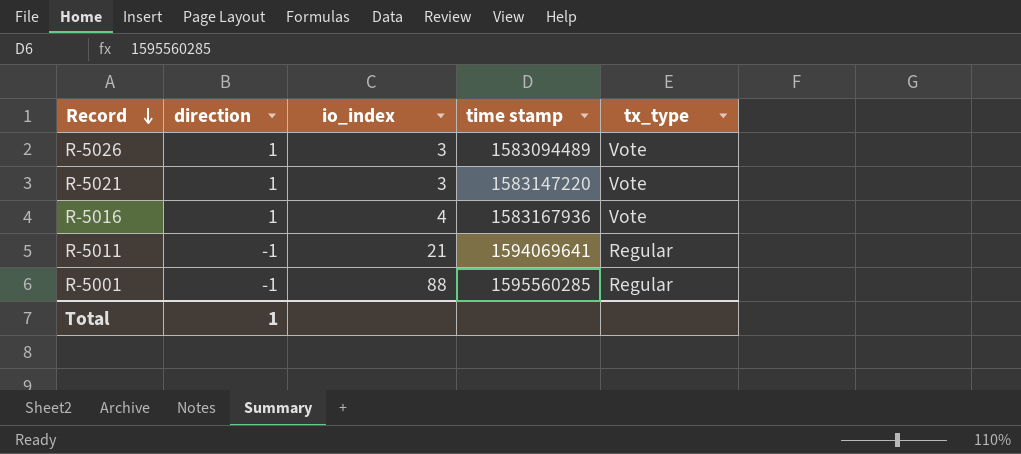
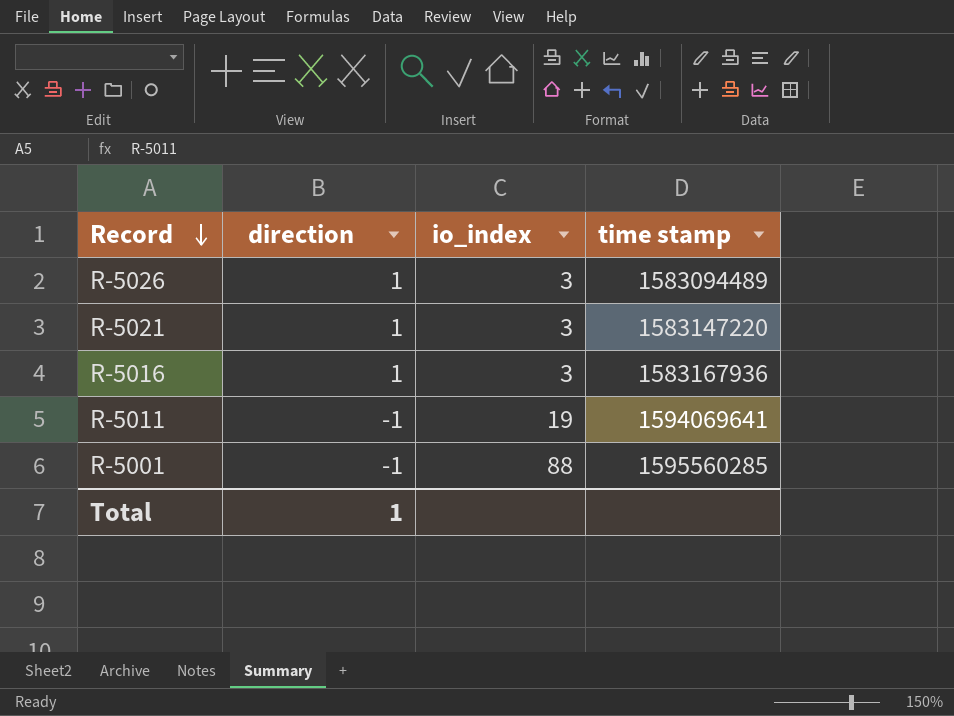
column tx_type | position: 5 -> none
R-5016 | io_index: 4 -> 3
R-5011 | io_index: 21 -> 19

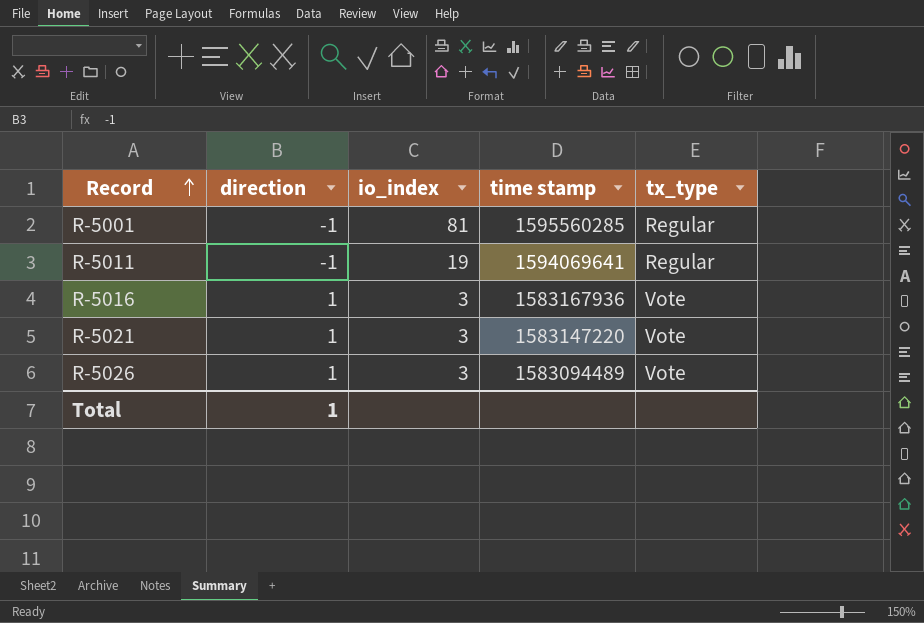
row order: Record descending -> Record ascending
column tx_type | position: none -> 5
R-5001 | io_index: 88 -> 81

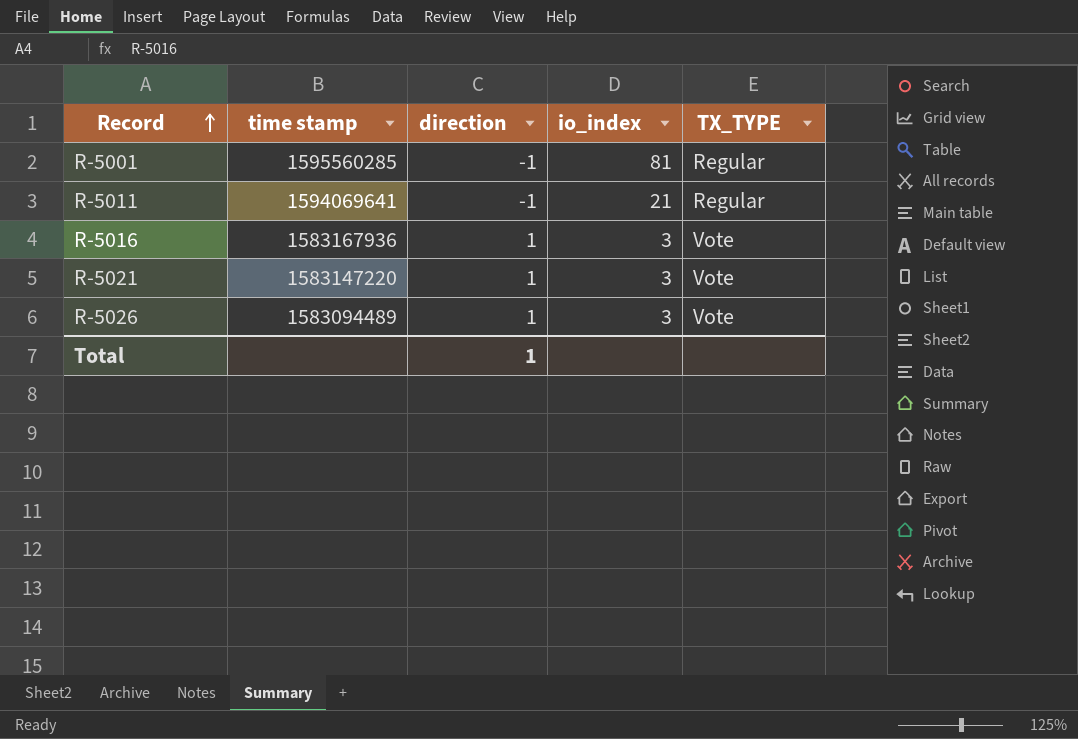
column time stamp | position: 4 -> 2
column name: tx_type -> TX_TYPE
R-5011 | io_index: 19 -> 21

